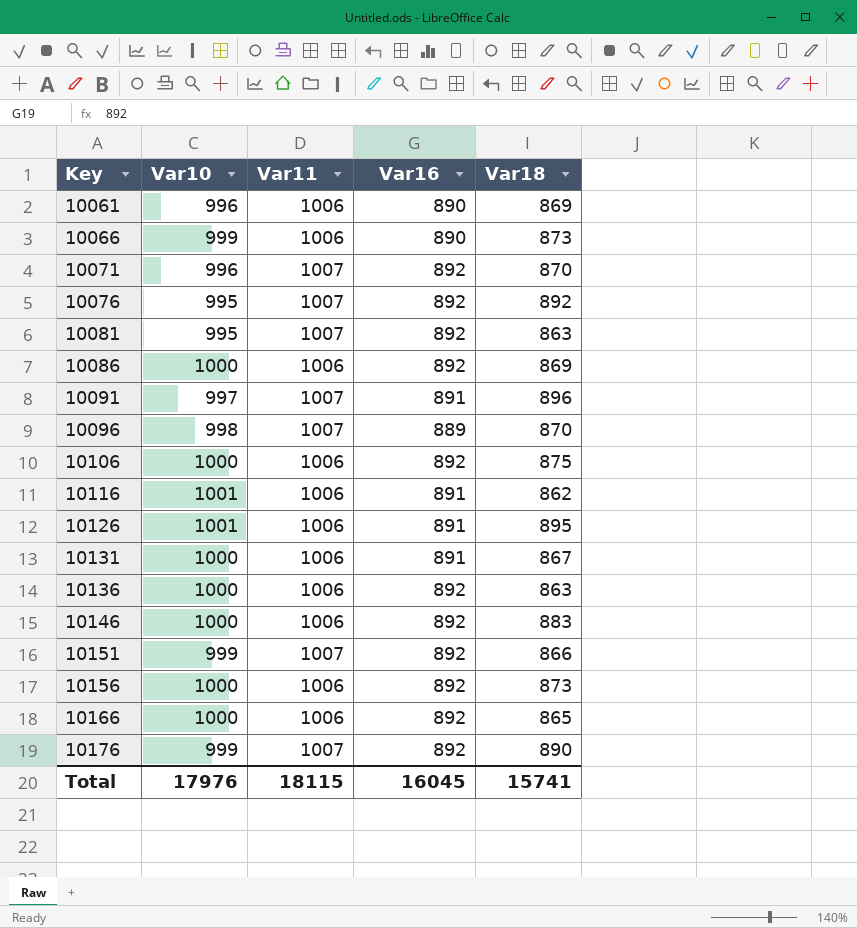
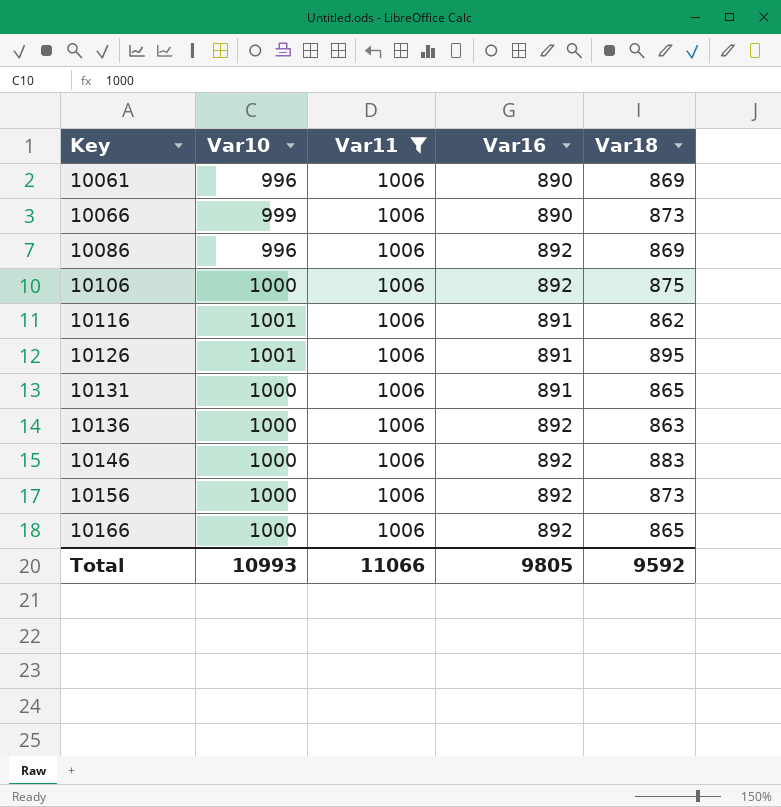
filter: none -> Var11 = 1006
10086 | Var10: 1000 -> 996
10131 | Var18: 867 -> 865
Total | Var10: 17976 -> 10993
Total | Var11: 18115 -> 11066
Total | Var16: 16045 -> 9805
Total | Var18: 15741 -> 9592

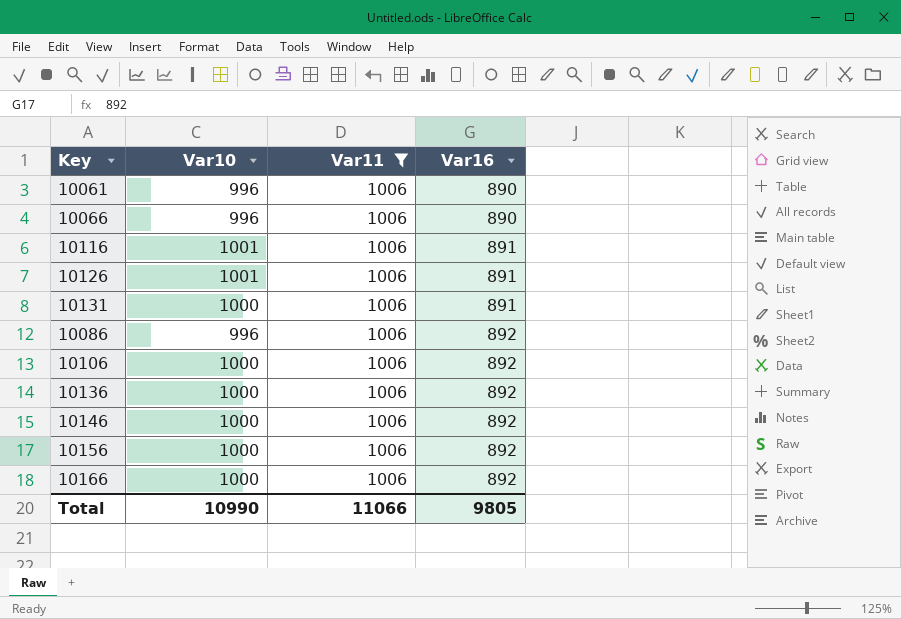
row order: Key ascending -> Var16 ascending
column Var18 | position: 5 -> none
10066 | Var10: 999 -> 996
Total | Var10: 10993 -> 10990

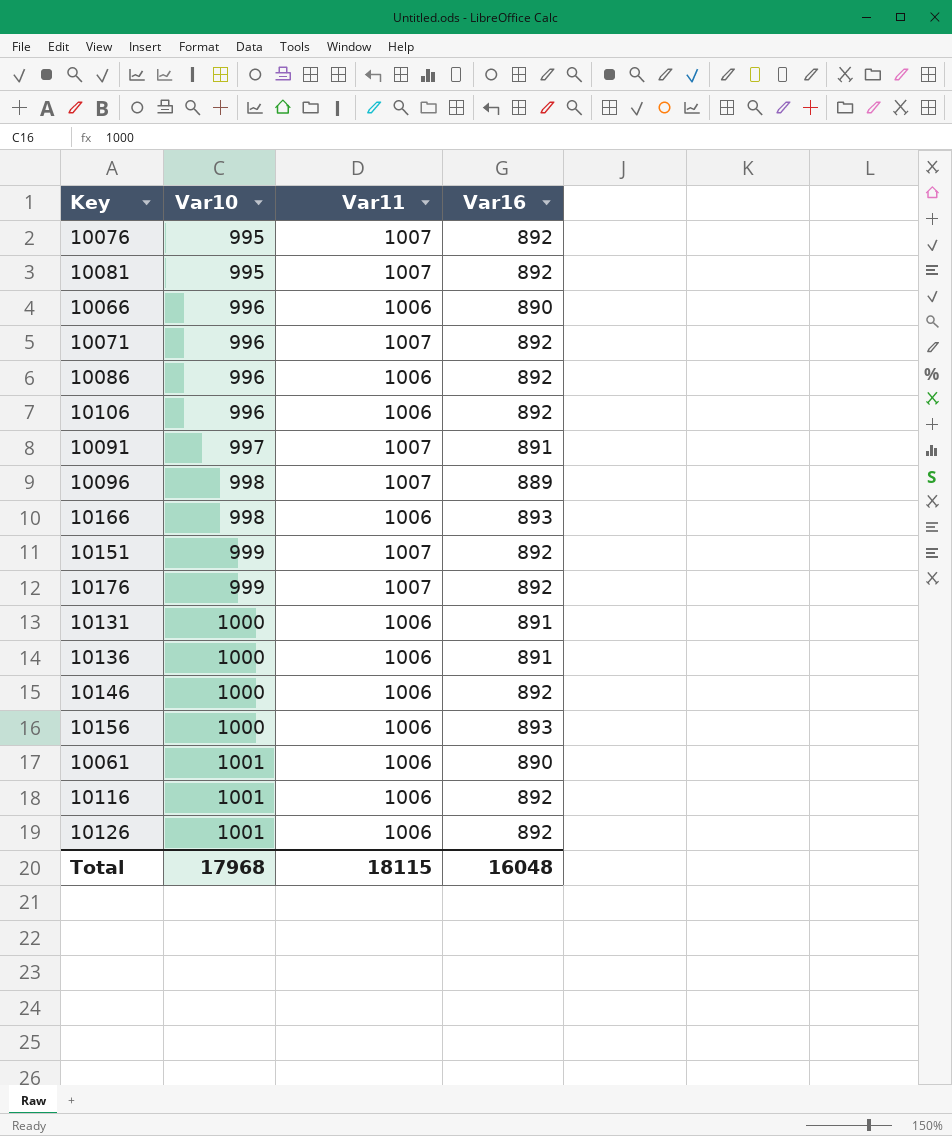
filter: Var11 = 1006 -> none
row order: Var16 ascending -> Var10 ascending
10106 | Var10: 1000 -> 996
10166 | Var10: 1000 -> 998
10166 | Var16: 892 -> 893
10136 | Var16: 892 -> 891
10156 | Var16: 892 -> 893
10061 | Var10: 996 -> 1001
10116 | Var16: 891 -> 892
10126 | Var16: 891 -> 892
Total | Var10: 10990 -> 17968
Total | Var11: 11066 -> 18115
Total | Var16: 9805 -> 16048

